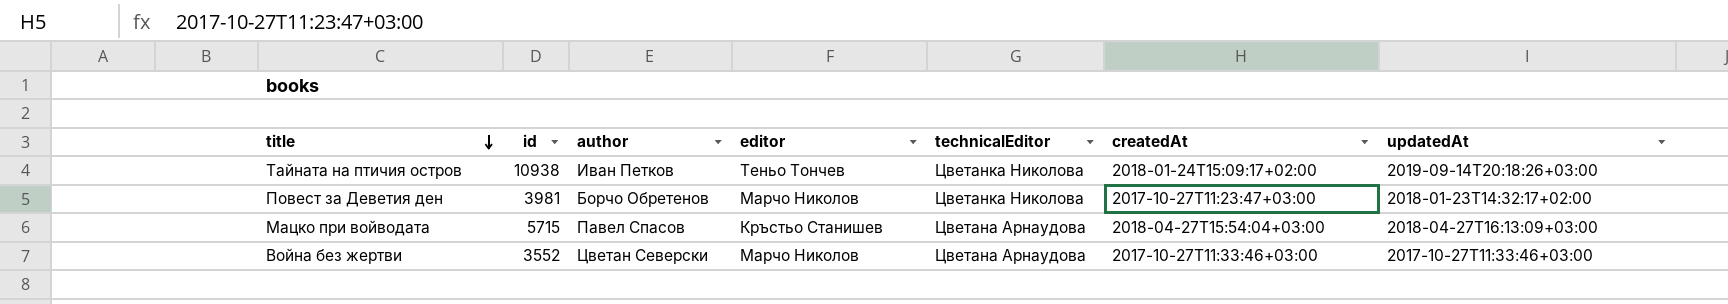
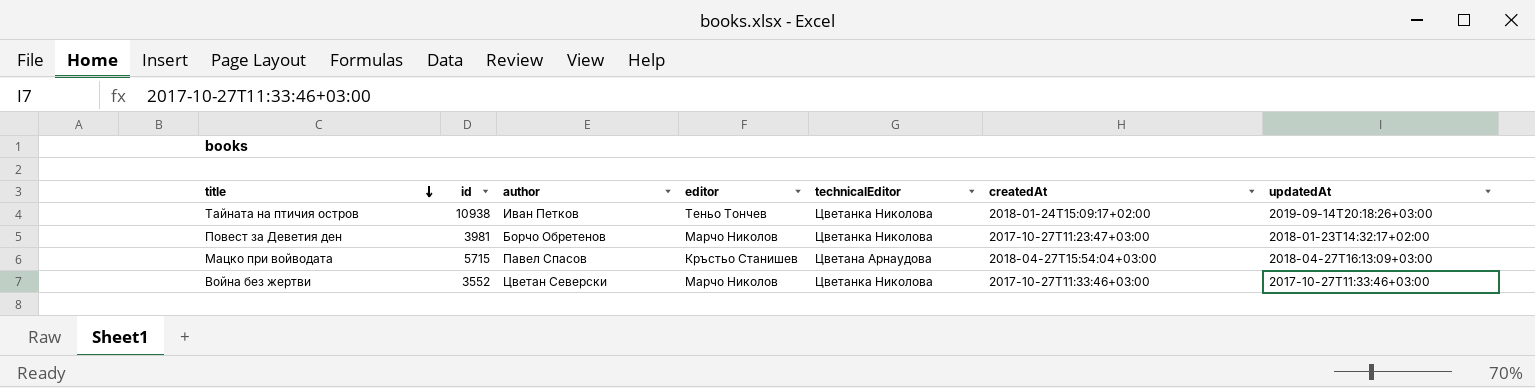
Война без жертви | technicalEditor: Цветана Арнаудова -> Цветанка Николова

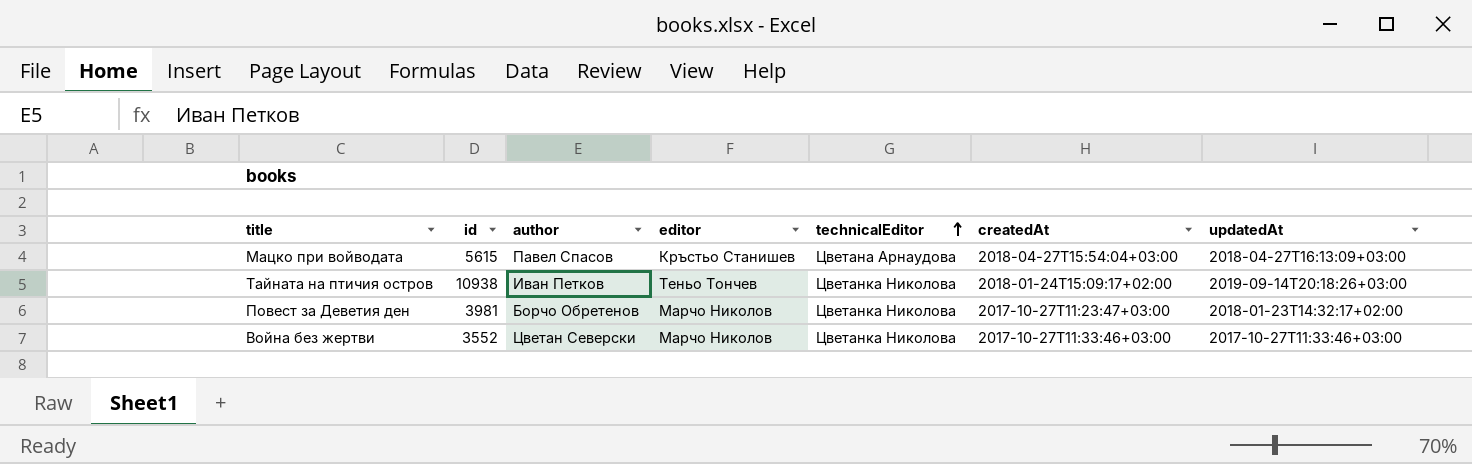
row order: title descending -> technicalEditor ascending
Мацко при войводата | id: 5715 -> 5615

